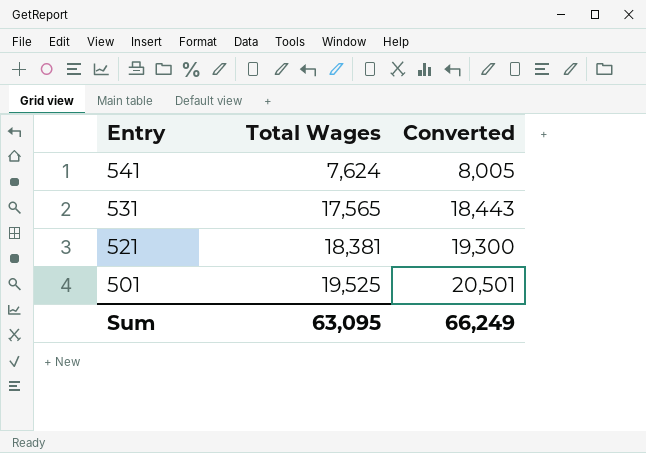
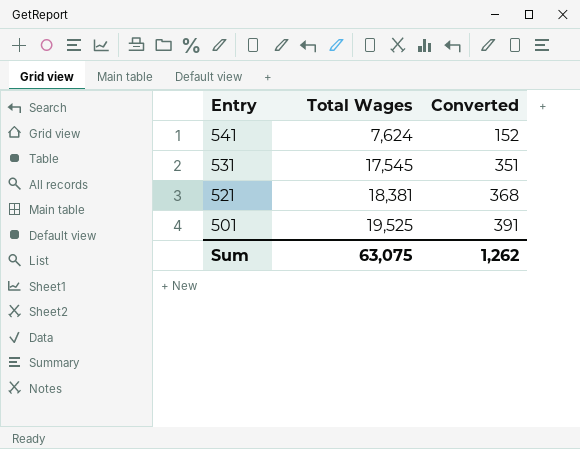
column Converted | formula: [Total Wages] * 1.05 -> [Total Wages] * 0.02
531 | Total Wages: 17,565 -> 17,545
Sum | Total Wages: 63,095 -> 63,075
Sum | Converted: 66,249 -> 1,262

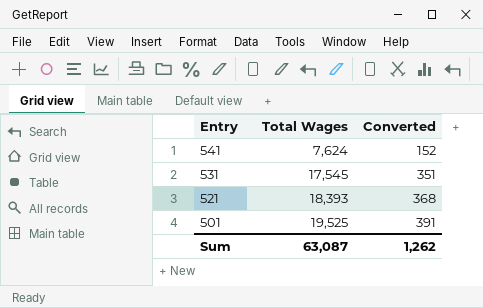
521 | Total Wages: 18,381 -> 18,393
Sum | Total Wages: 63,075 -> 63,087

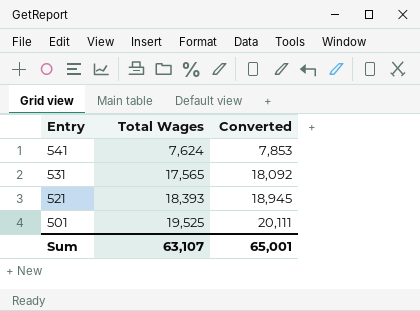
column Converted | formula: [Total Wages] * 0.02 -> [Total Wages] * 1.03
531 | Total Wages: 17,545 -> 17,565
Sum | Total Wages: 63,087 -> 63,107
Sum | Converted: 1,262 -> 65,001

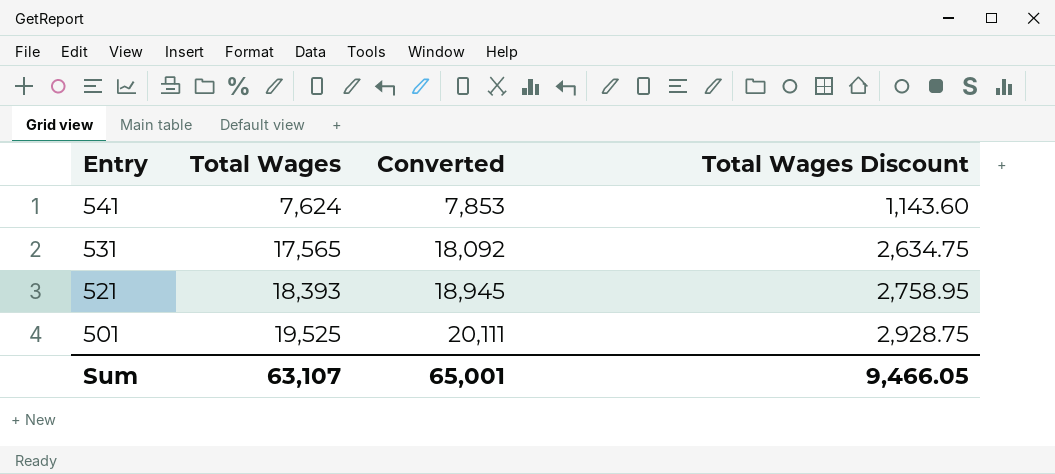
column Total Wages Discount | formula: none -> [Total Wages] * 0.15

